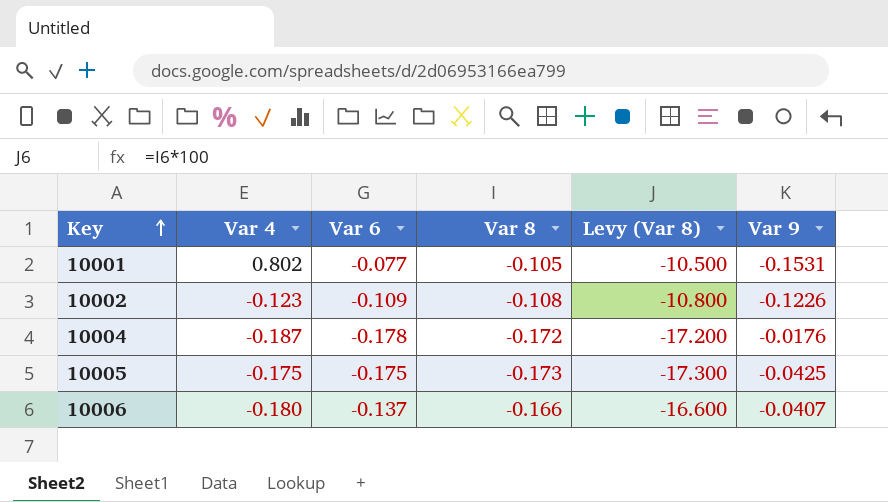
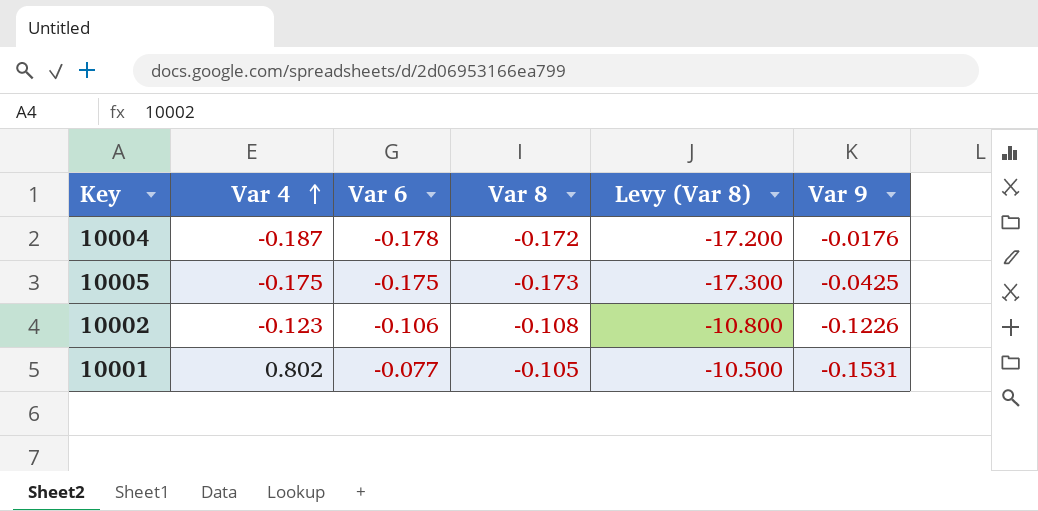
row order: Key ascending -> Var 4 ascending
row 10006: -0.180 | -0.137 | -0.166 | -16.600 | -0.0407 -> none
10002 | Var 6: -0.109 -> -0.106

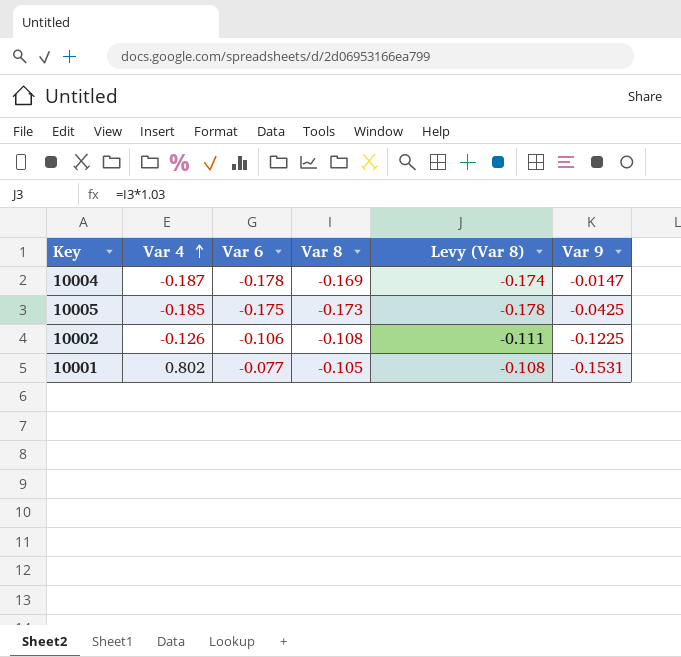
column Levy (Var 8) | formula: [Var 8] * 100 -> [Var 8] * 1.03
10004 | Var 8: -0.172 -> -0.169
10004 | Var 9: -0.0176 -> -0.0147
10005 | Var 4: -0.175 -> -0.185
10002 | Var 4: -0.123 -> -0.126
10002 | Var 9: -0.1226 -> -0.1225

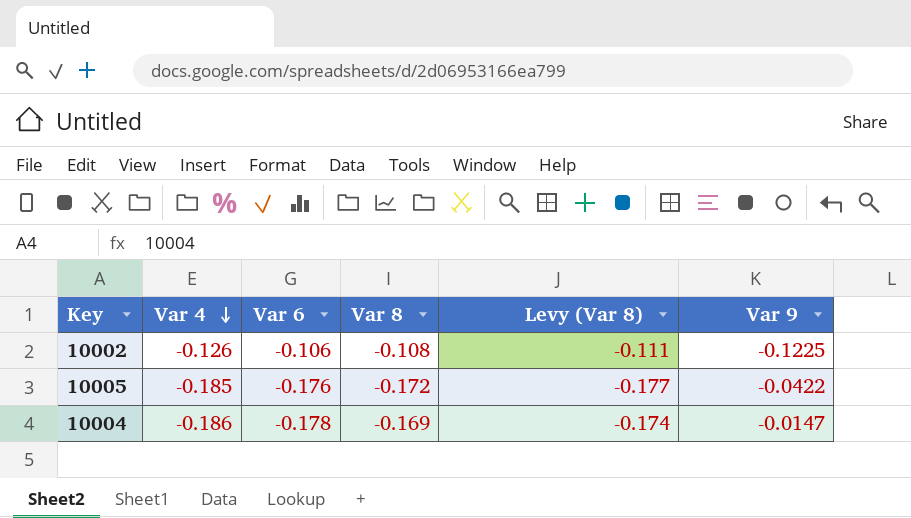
row order: Var 4 ascending -> Var 4 descending
row 10001: 0.802 | -0.077 | -0.105 | -0.108 | -0.1531 -> none
10005 | Var 6: -0.175 -> -0.176
10005 | Var 8: -0.173 -> -0.172
10005 | Levy (Var 8): -0.178 -> -0.177
10005 | Var 9: -0.0425 -> -0.0422
10004 | Var 4: -0.187 -> -0.186

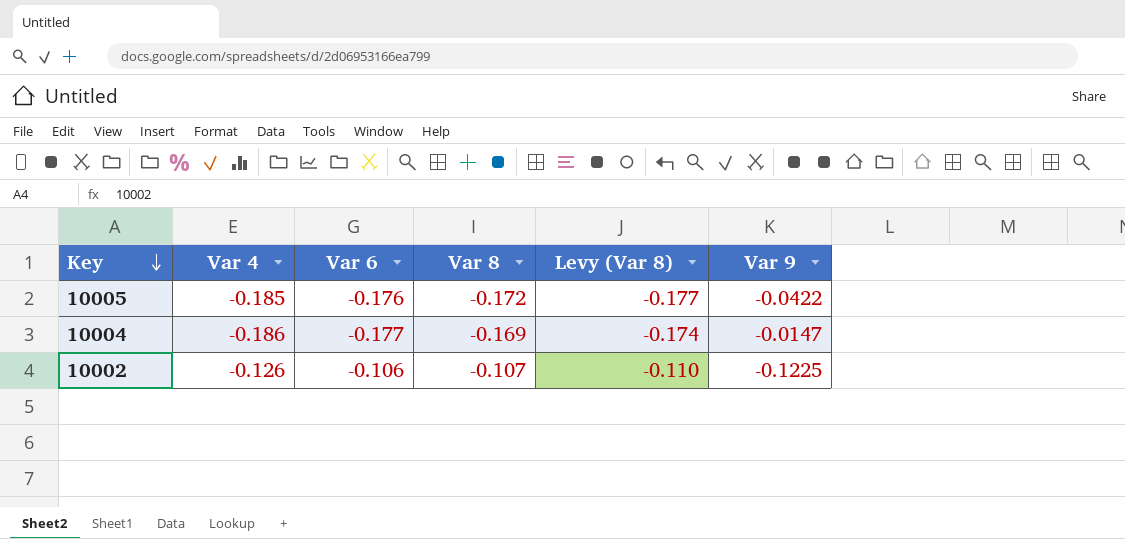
row order: Var 4 descending -> Key descending
10004 | Var 6: -0.178 -> -0.177
10002 | Var 8: -0.108 -> -0.107
10002 | Levy (Var 8): -0.111 -> -0.110

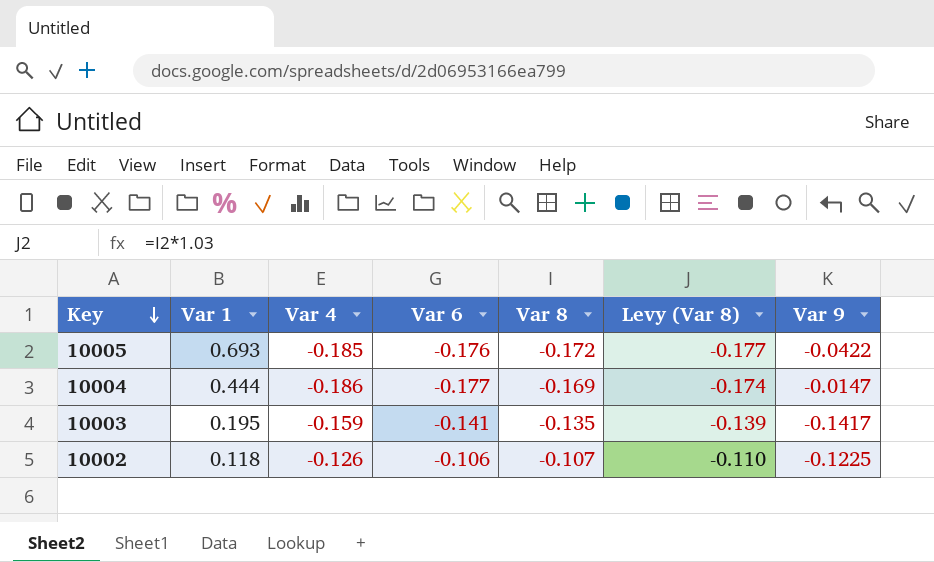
column Var 1 | position: none -> 2
row 10003: none -> 0.195 | -0.159 | -0.141 | -0.135 | -0.139 | -0.1417

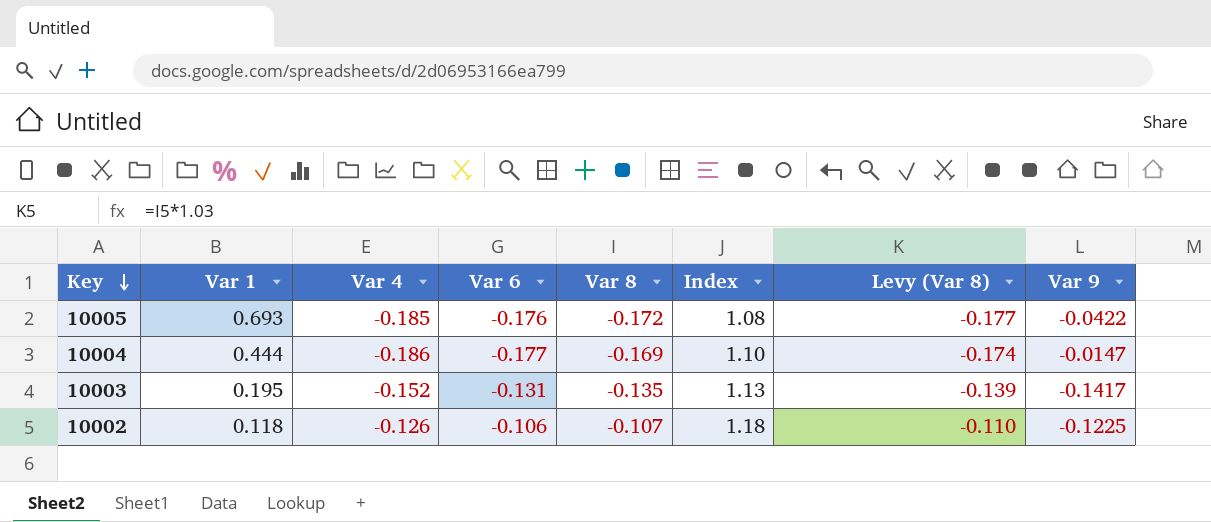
column Index | formula: none -> [Var 4] / [Var 8]
10003 | Var 4: -0.159 -> -0.152
10003 | Var 6: -0.141 -> -0.131

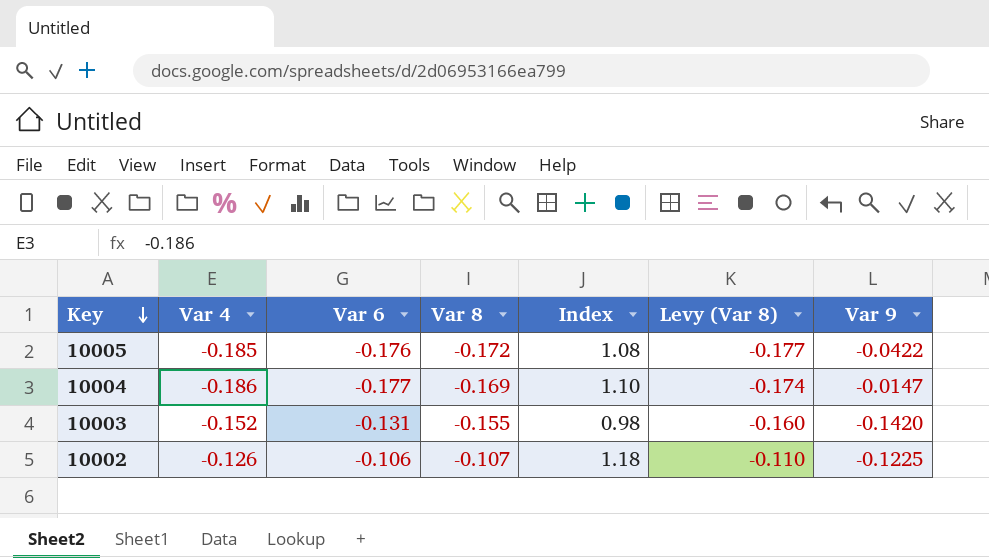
column Var 1 | position: 2 -> none
10003 | Var 8: -0.135 -> -0.155
10003 | Index: 1.13 -> 0.98
10003 | Levy (Var 8): -0.139 -> -0.160
10003 | Var 9: -0.1417 -> -0.1420

